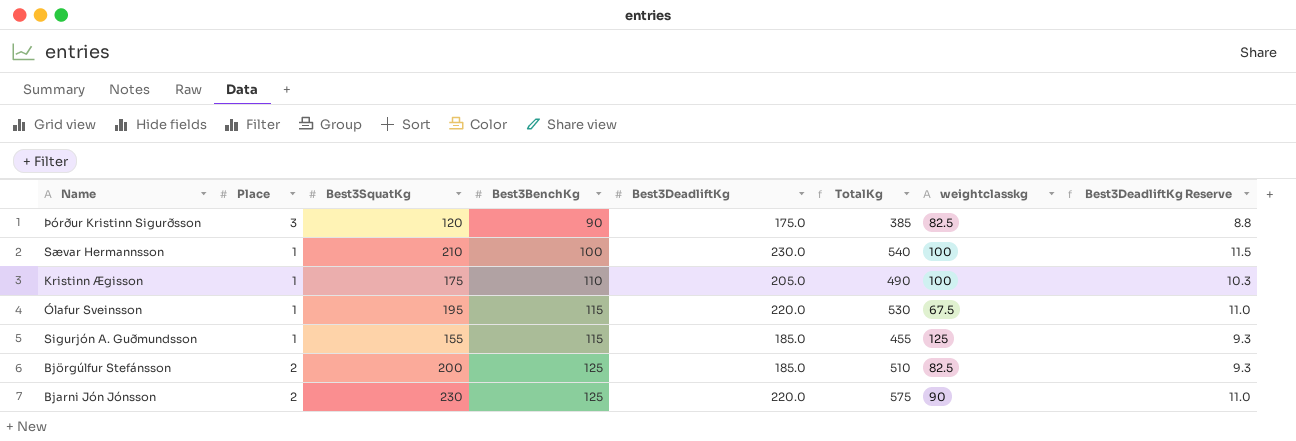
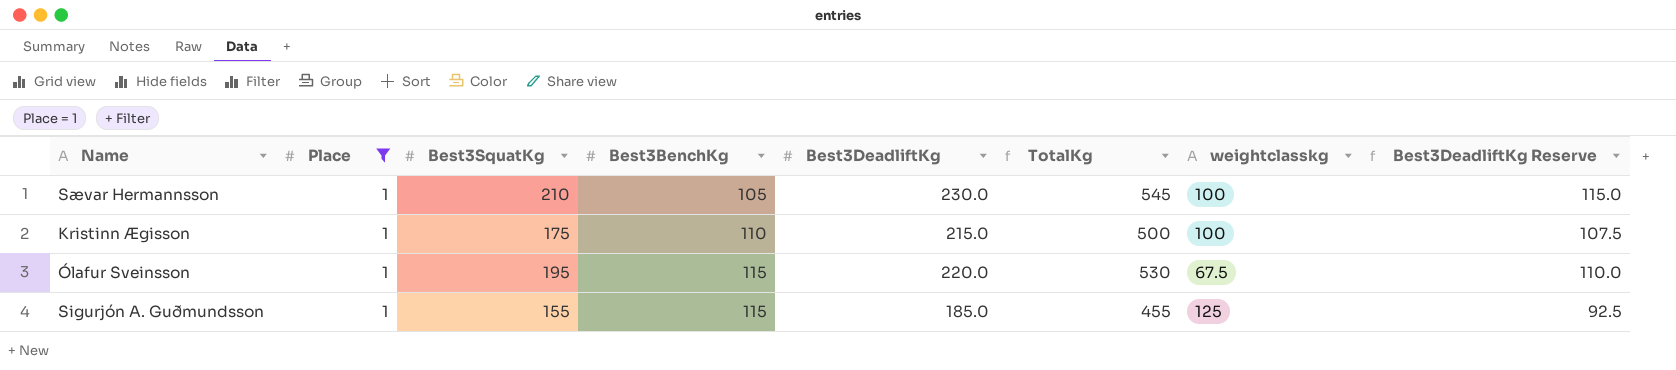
filter: none -> Place = 1
column Best3DeadliftKg Reserve | formula: [Best3DeadliftKg] * 0.05 -> [Best3DeadliftKg] * 0.5
Sævar Hermannsson | Best3BenchKg: 100 -> 105
Sævar Hermannsson | TotalKg: 540 -> 545
Kristinn Ægisson | Best3DeadliftKg: 205.0 -> 215.0
Kristinn Ægisson | TotalKg: 490 -> 500

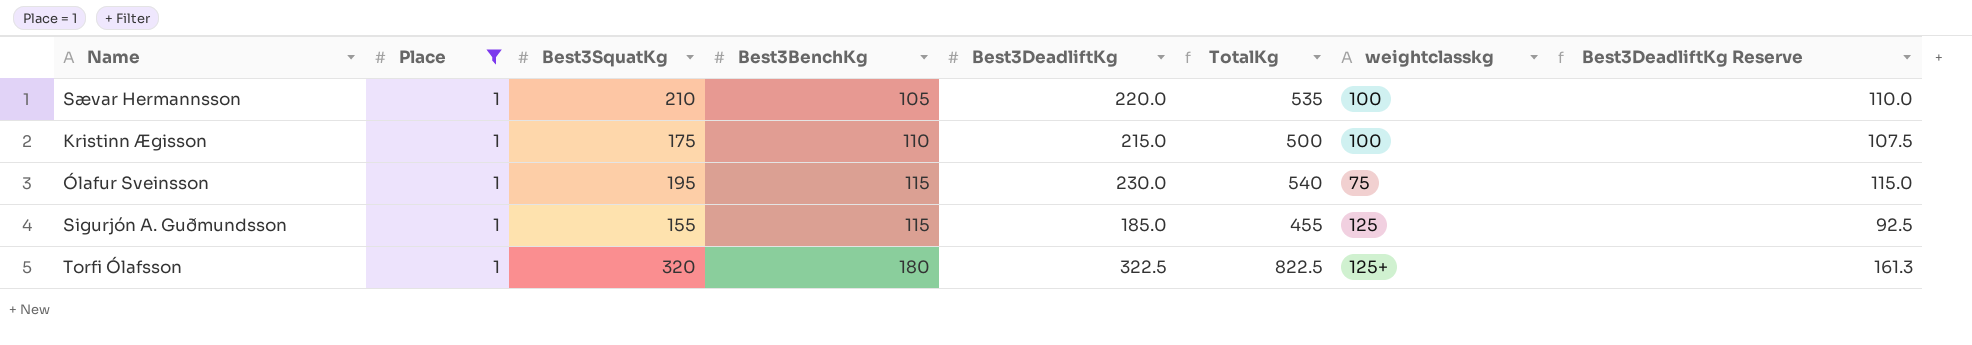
Sævar Hermannsson | Best3DeadliftKg: 230.0 -> 220.0
Sævar Hermannsson | TotalKg: 545 -> 535
Sævar Hermannsson | Best3DeadliftKg Reserve: 115.0 -> 110.0
Ólafur Sveinsson | Best3DeadliftKg: 220.0 -> 230.0
Ólafur Sveinsson | TotalKg: 530 -> 540
Ólafur Sveinsson | weightclasskg: 67.5 -> 75
Ólafur Sveinsson | Best3DeadliftKg Reserve: 110.0 -> 115.0
row Torfi Ólafsson: none -> 1 | 320 | 180 | 322.5 | 822.5 | 125+ | 161.3

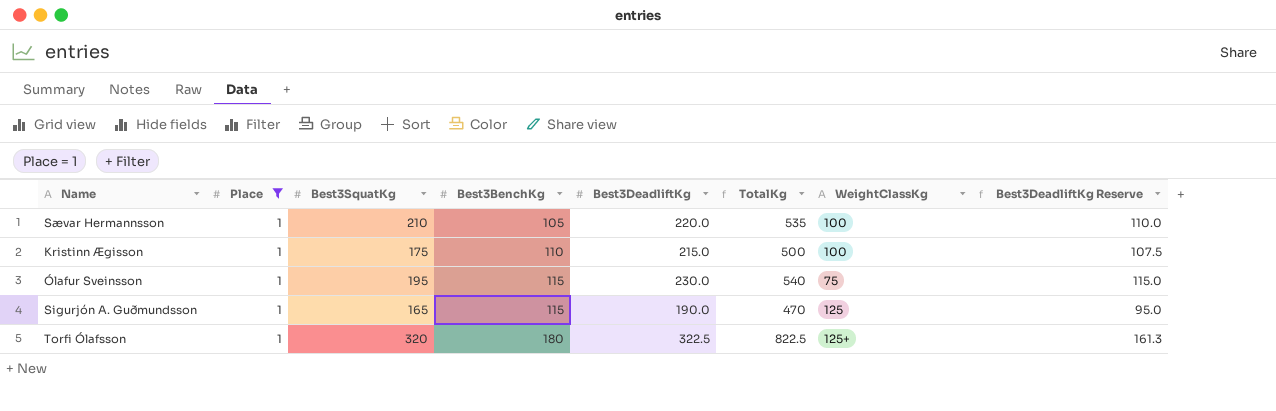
column name: weightclasskg -> WeightClassKg
Sigurjón A. Guðmundsson | Best3SquatKg: 155 -> 165
Sigurjón A. Guðmundsson | Best3DeadliftKg: 185.0 -> 190.0
Sigurjón A. Guðmundsson | TotalKg: 455 -> 470
Sigurjón A. Guðmundsson | Best3DeadliftKg Reserve: 92.5 -> 95.0

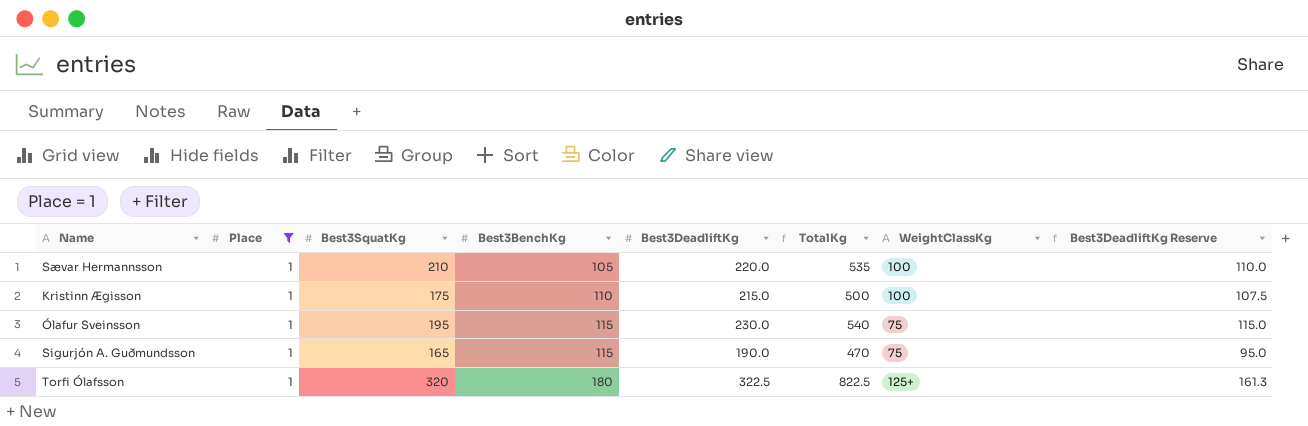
Sigurjón A. Guðmundsson | WeightClassKg: 125 -> 75

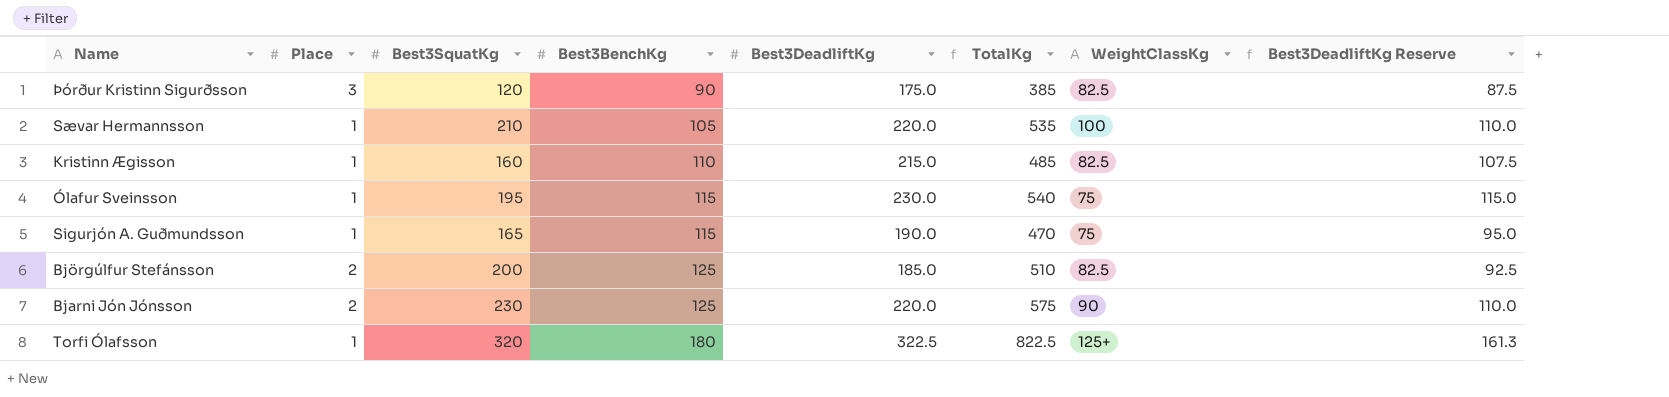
filter: Place = 1 -> none
Kristinn Ægisson | Best3SquatKg: 175 -> 160
Kristinn Ægisson | TotalKg: 500 -> 485
Kristinn Ægisson | WeightClassKg: 100 -> 82.5

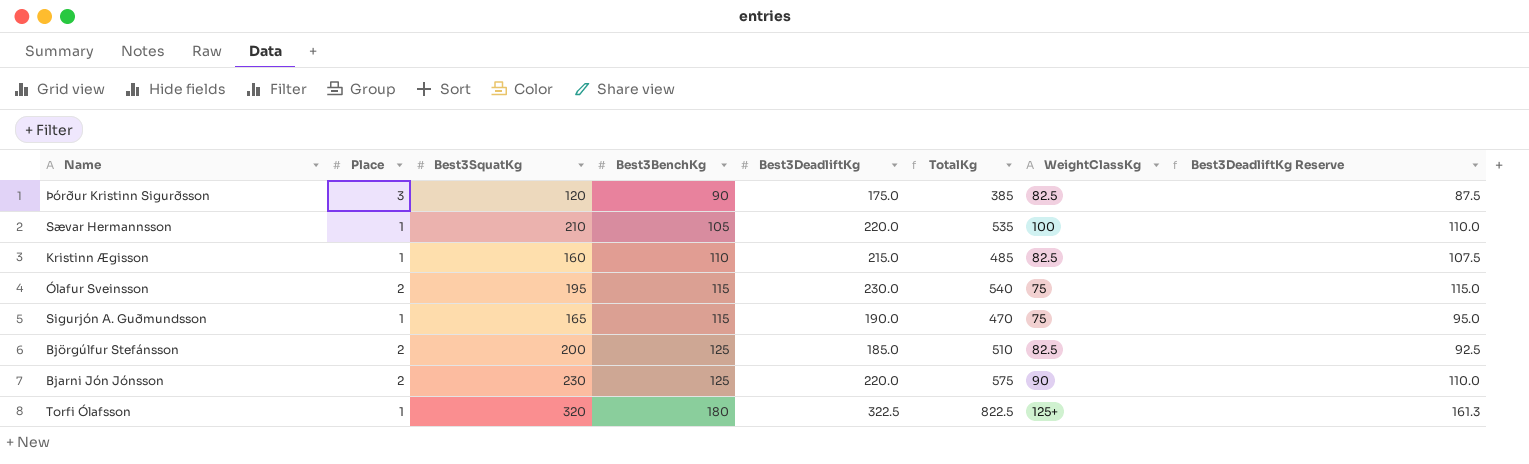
Ólafur Sveinsson | Place: 1 -> 2

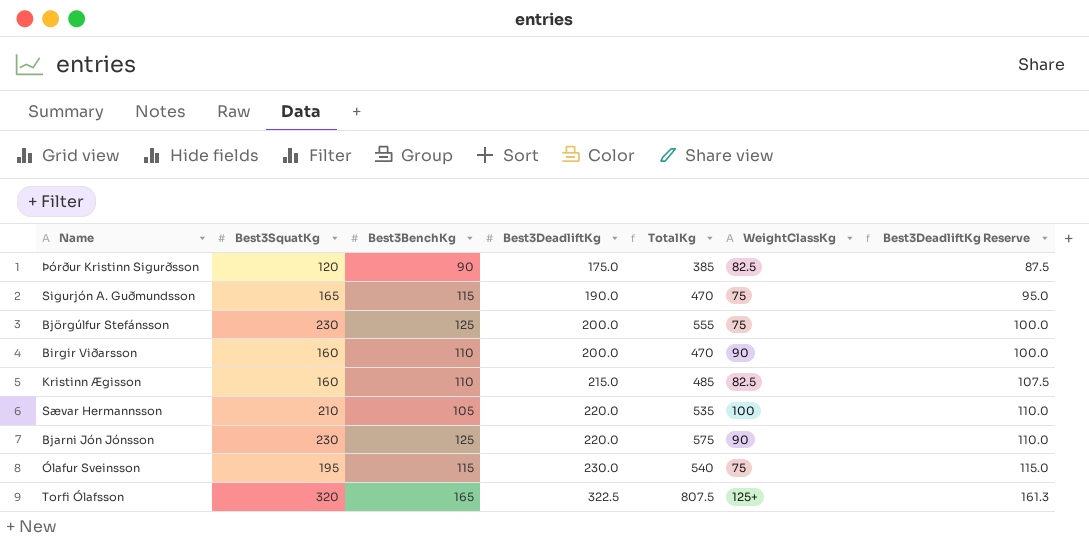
row order: Best3BenchKg ascending -> Best3DeadliftKg ascending
column Place | position: 2 -> none
Björgúlfur Stefánsson | Best3SquatKg: 200 -> 230
Björgúlfur Stefánsson | Best3DeadliftKg: 185.0 -> 200.0
Björgúlfur Stefánsson | TotalKg: 510 -> 555
Björgúlfur Stefánsson | WeightClassKg: 82.5 -> 75
Björgúlfur Stefánsson | Best3DeadliftKg Reserve: 92.5 -> 100.0
row Birgir Viðarsson: none -> 160 | 110 | 200.0 | 470 | 90 | 100.0
Torfi Ólafsson | Best3BenchKg: 180 -> 165
Torfi Ólafsson | TotalKg: 822.5 -> 807.5

